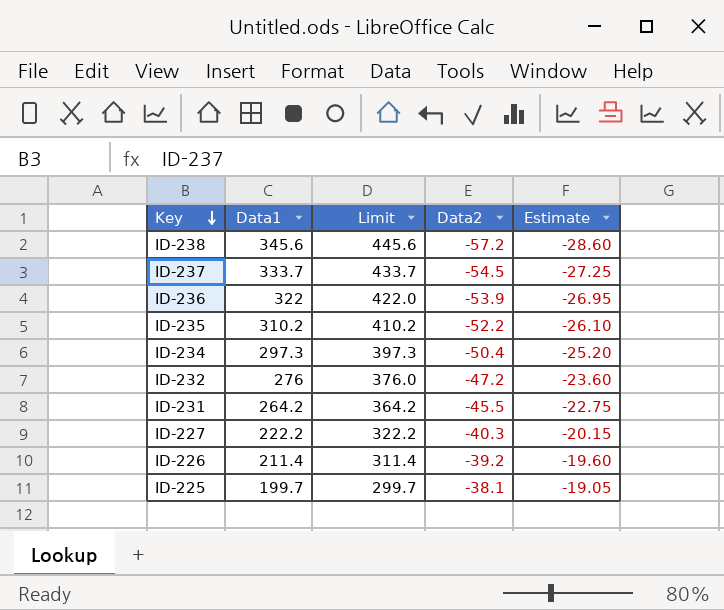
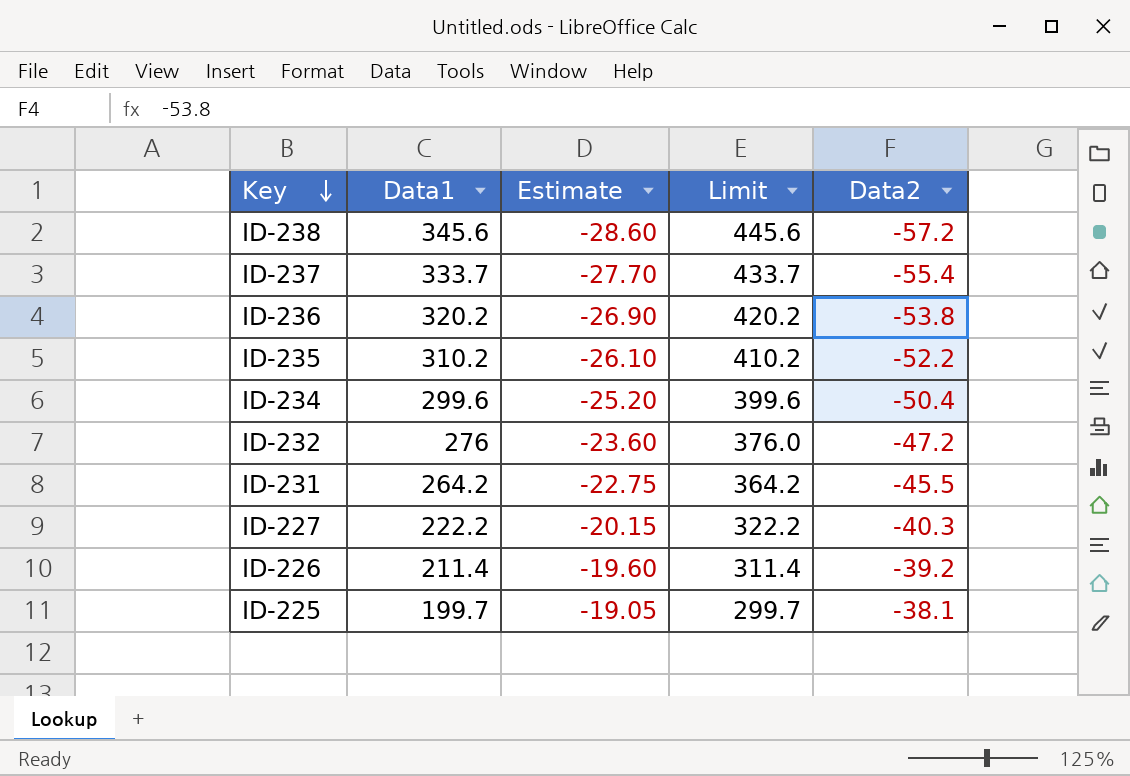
column Estimate | position: 5 -> 3
ID-237 | Estimate: -27.25 -> -27.70
ID-237 | Data2: -54.5 -> -55.4
ID-236 | Data1: 322 -> 320.2
ID-236 | Estimate: -26.95 -> -26.90
ID-236 | Limit: 422.0 -> 420.2
ID-236 | Data2: -53.9 -> -53.8
ID-234 | Data1: 297.3 -> 299.6
ID-234 | Limit: 397.3 -> 399.6

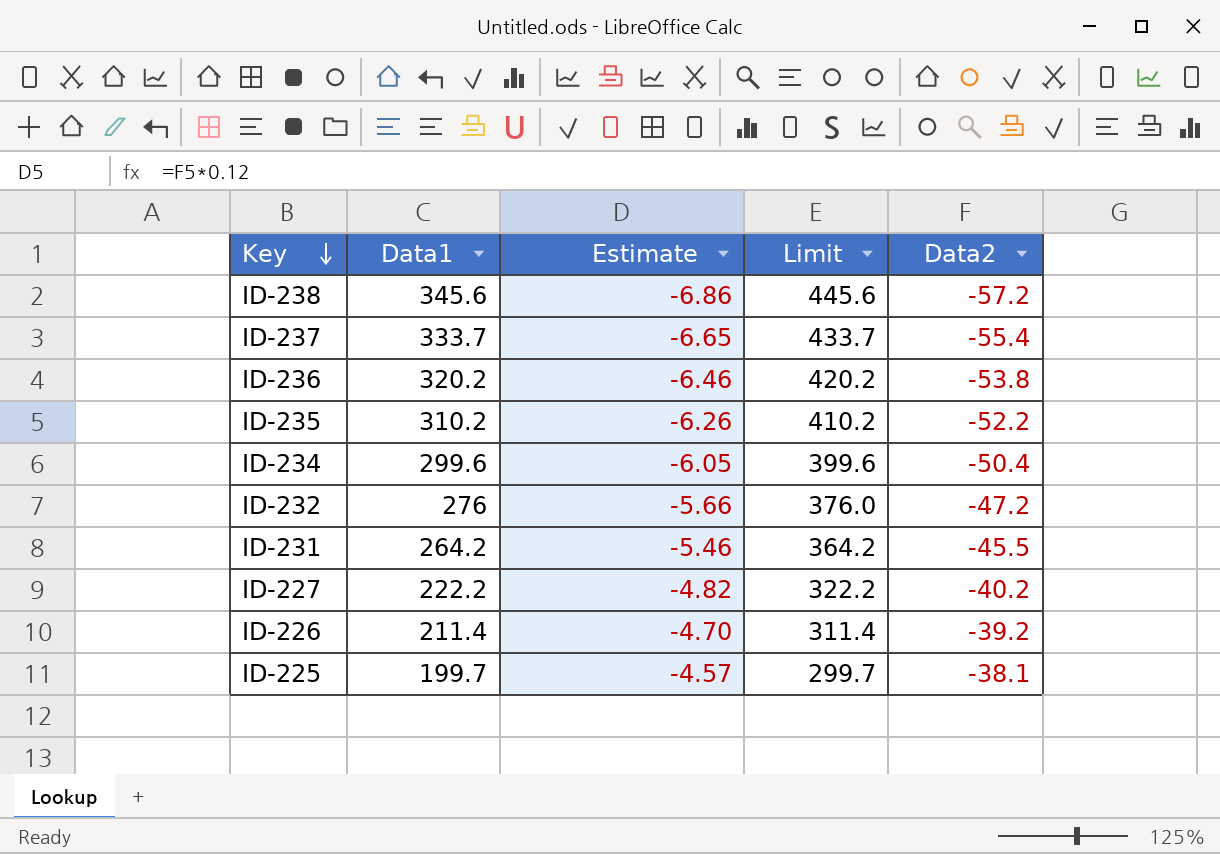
column Estimate | formula: [Data2] * 0.5 -> [Data2] * 0.12
ID-227 | Data2: -40.3 -> -40.2

